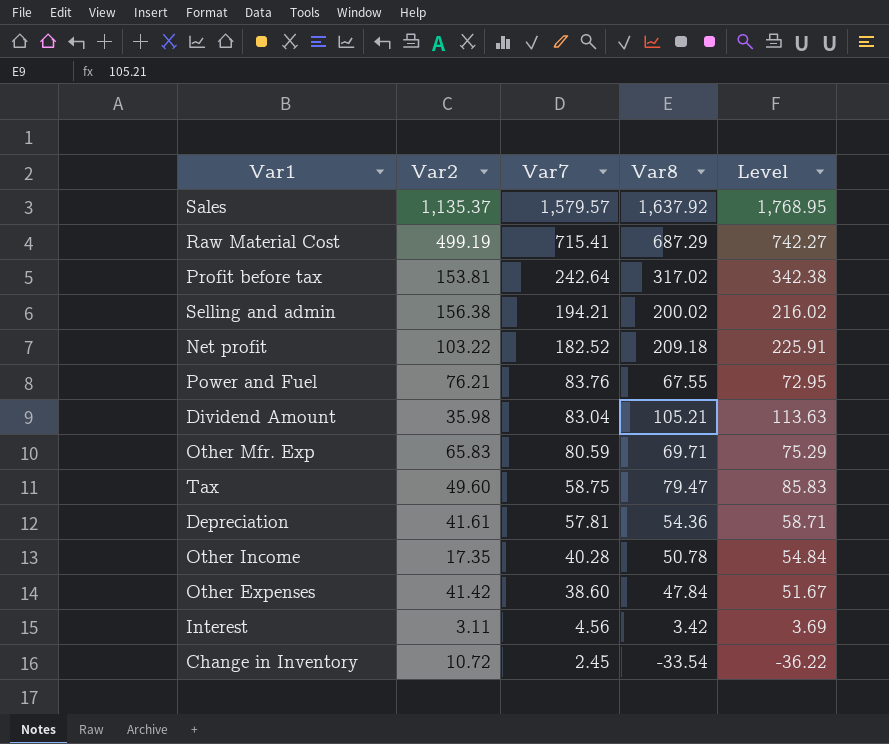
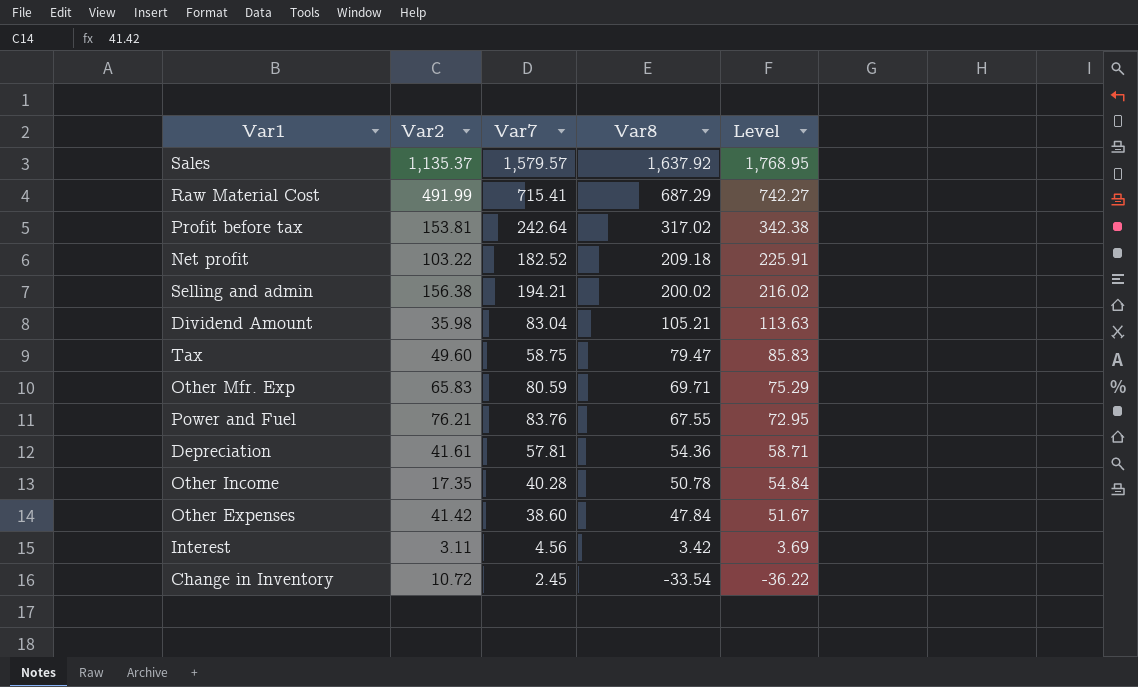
row order: Var7 descending -> Var8 descending
Raw Material Cost | Var2: 499.19 -> 491.99

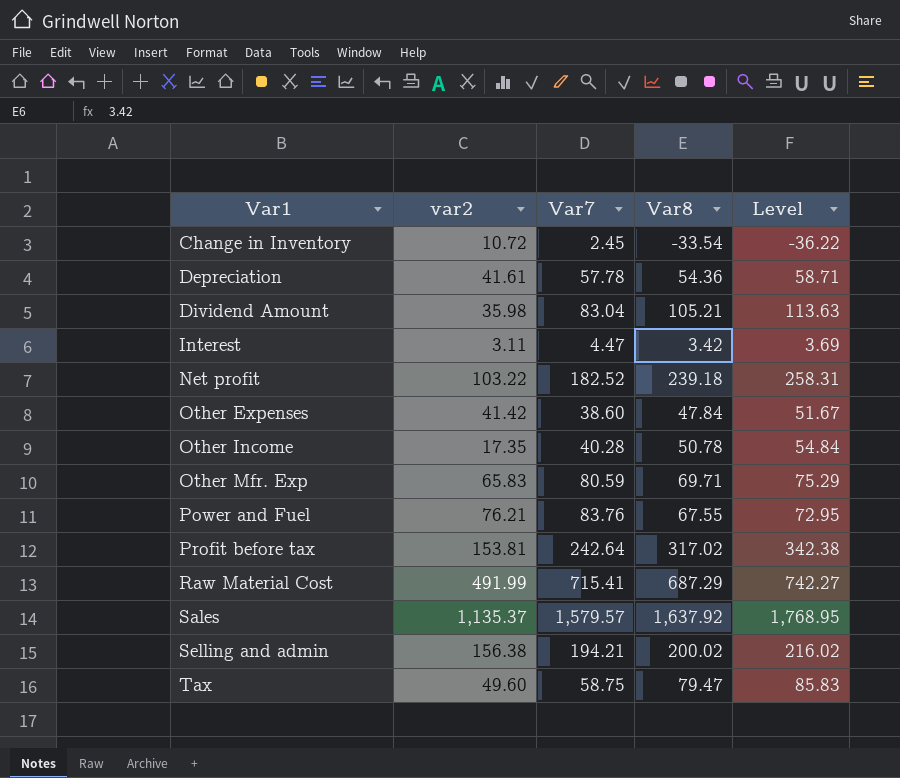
row order: Var8 descending -> Var1 ascending
column name: Var2 -> var2
Depreciation | Var7: 57.81 -> 57.78
Interest | Var7: 4.56 -> 4.47
Net profit | Var8: 209.18 -> 239.18
Net profit | Level: 225.91 -> 258.31

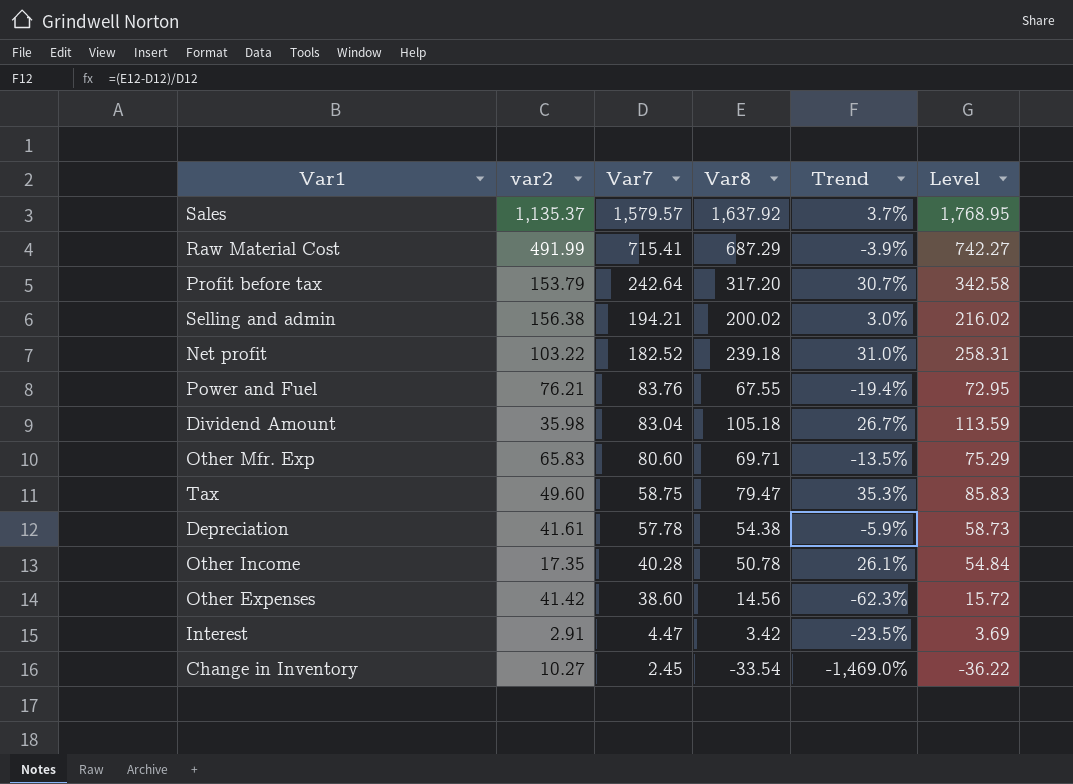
row order: Var1 ascending -> Var7 descending
column Trend | formula: none -> ([Var8] - [Var7]) / [Var7]
Profit before tax | var2: 153.81 -> 153.79
Profit before tax | Var8: 317.02 -> 317.20
Profit before tax | Level: 342.38 -> 342.58
Dividend Amount | Var8: 105.21 -> 105.18
Dividend Amount | Level: 113.63 -> 113.59
Other Mfr. Exp | Var7: 80.59 -> 80.60
Depreciation | Var8: 54.36 -> 54.38
Depreciation | Level: 58.71 -> 58.73
Other Expenses | Var8: 47.84 -> 14.56
Other Expenses | Level: 51.67 -> 15.72
Interest | var2: 3.11 -> 2.91
Change in Inventory | var2: 10.72 -> 10.27

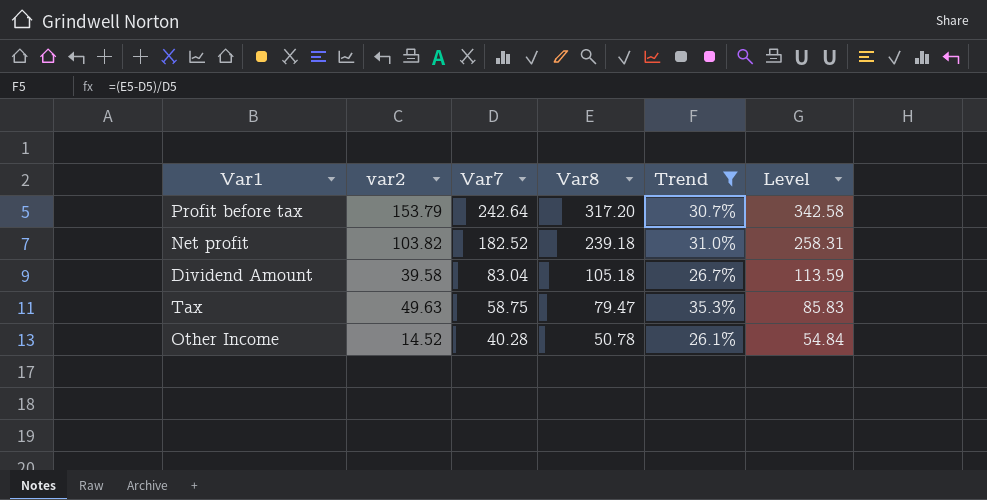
filter: none -> Trend >= 26.1%
Net profit | var2: 103.22 -> 103.82
Dividend Amount | var2: 35.98 -> 39.58
Tax | var2: 49.60 -> 49.63
Other Income | var2: 17.35 -> 14.52

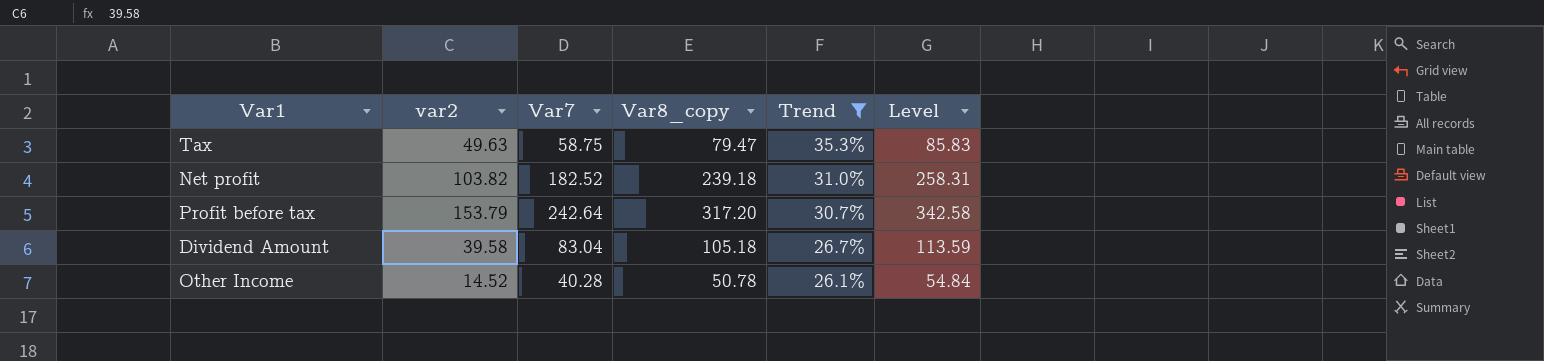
row order: Var7 descending -> Trend descending
column name: Var8 -> Var8_copy

